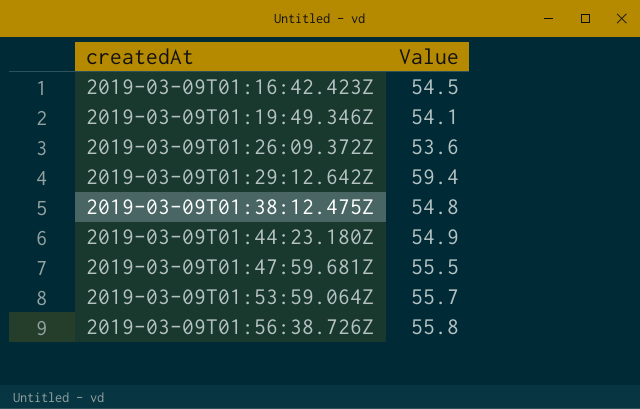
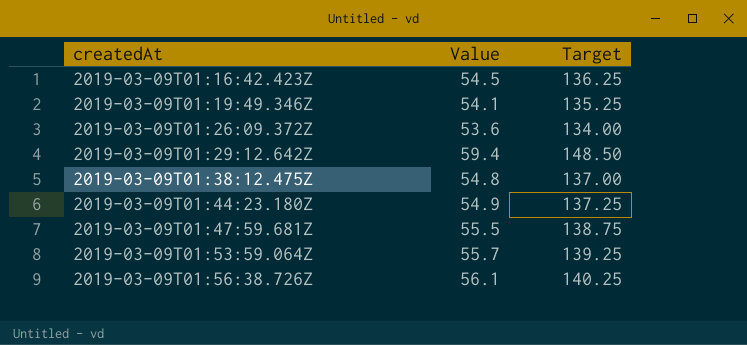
column Target | formula: none -> [Value] * 2.5
2019-03-09T01:56:38.726Z | Value: 55.8 -> 56.1

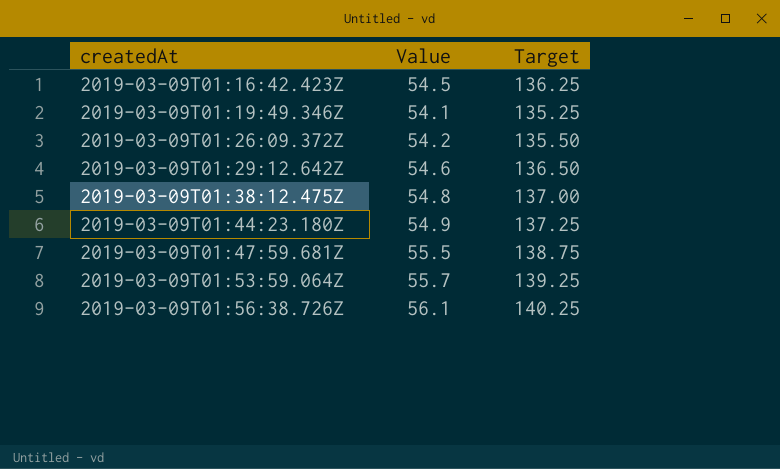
2019-03-09T01:26:09.372Z | Value: 53.6 -> 54.2
2019-03-09T01:26:09.372Z | Target: 134.00 -> 135.50
2019-03-09T01:29:12.642Z | Value: 59.4 -> 54.6
2019-03-09T01:29:12.642Z | Target: 148.50 -> 136.50

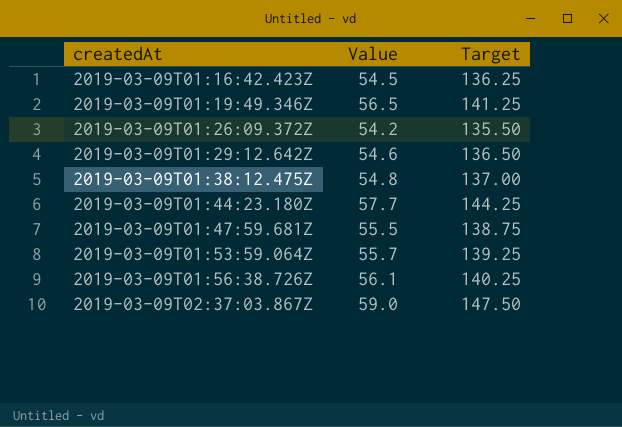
2019-03-09T01:19:49.346Z | Value: 54.1 -> 56.5
2019-03-09T01:19:49.346Z | Target: 135.25 -> 141.25
2019-03-09T01:44:23.180Z | Value: 54.9 -> 57.7
2019-03-09T01:44:23.180Z | Target: 137.25 -> 144.25
row 2019-03-09T02:37:03.867Z: none -> 59.0 | 147.50

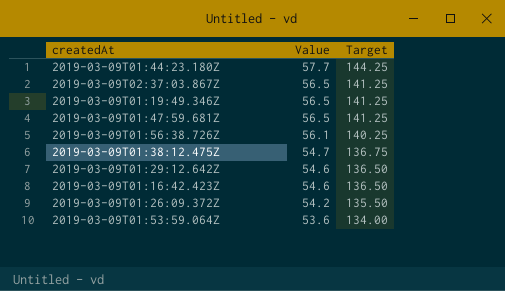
row order: createdAt ascending -> Value descending
2019-03-09T02:37:03.867Z | Value: 59.0 -> 56.5
2019-03-09T02:37:03.867Z | Target: 147.50 -> 141.25
2019-03-09T01:47:59.681Z | Value: 55.5 -> 56.5
2019-03-09T01:47:59.681Z | Target: 138.75 -> 141.25
2019-03-09T01:38:12.475Z | Value: 54.8 -> 54.7
2019-03-09T01:38:12.475Z | Target: 137.00 -> 136.75
2019-03-09T01:16:42.423Z | Value: 54.5 -> 54.6
2019-03-09T01:16:42.423Z | Target: 136.25 -> 136.50
2019-03-09T01:53:59.064Z | Value: 55.7 -> 53.6
2019-03-09T01:53:59.064Z | Target: 139.25 -> 134.00

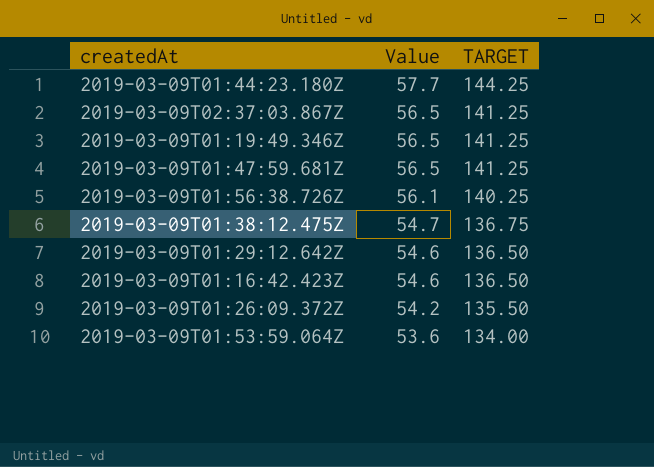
column name: Target -> TARGET

